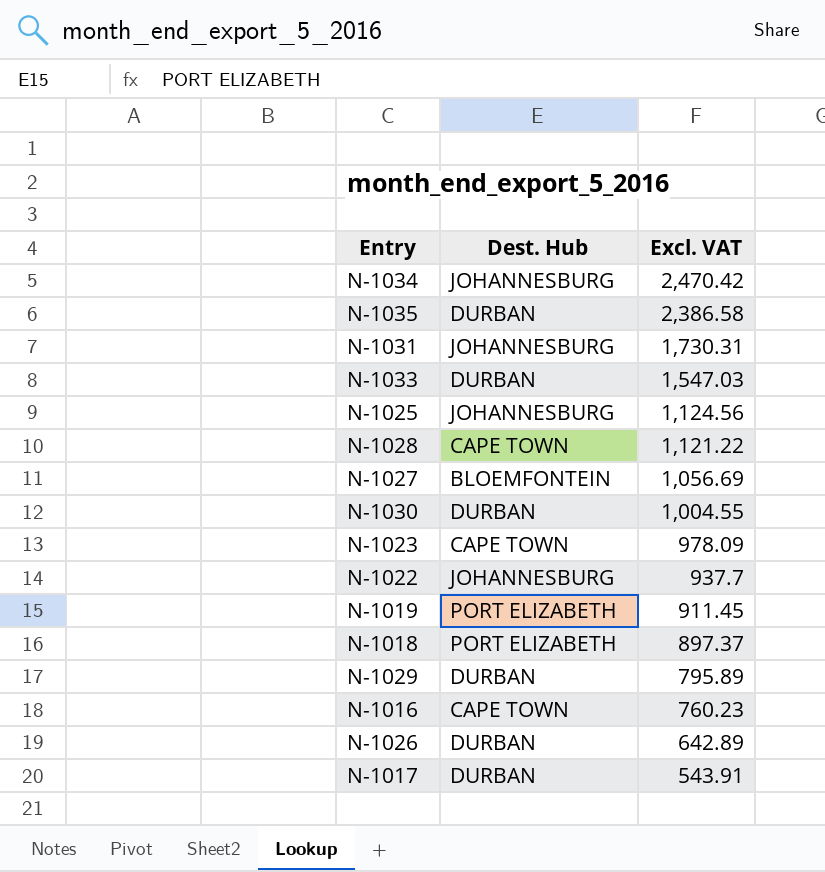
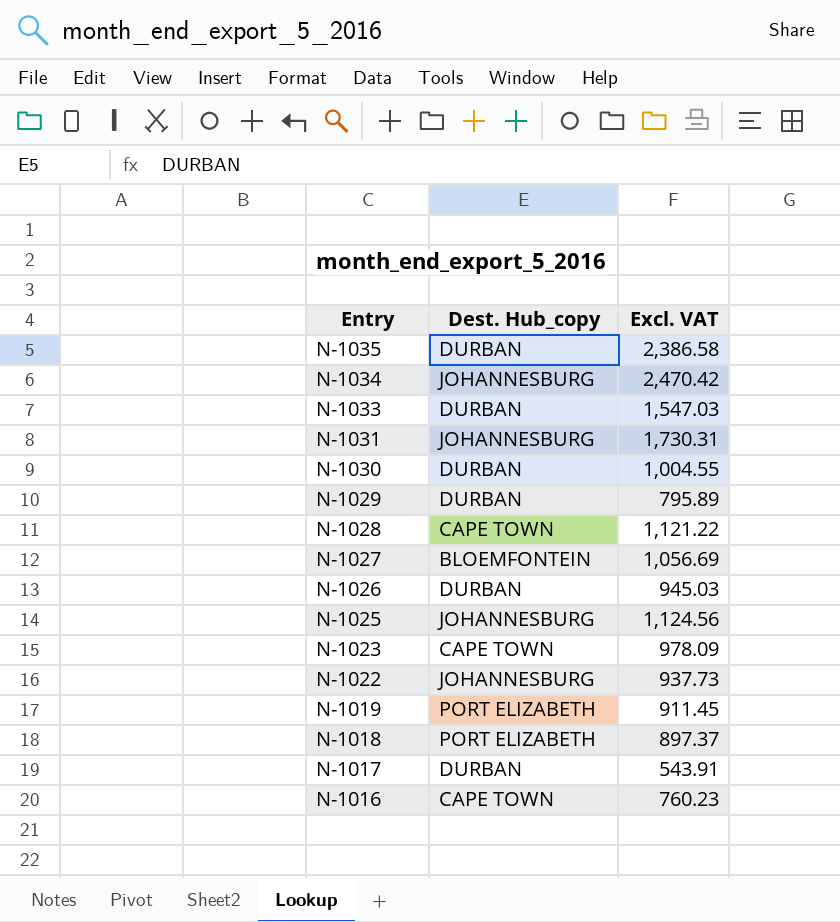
row order: Excl. VAT descending -> Entry descending
column name: Dest. Hub -> Dest. Hub_copy
N-1026 | Excl. VAT: 642.89 -> 945.03
N-1022 | Excl. VAT: 937.7 -> 937.73

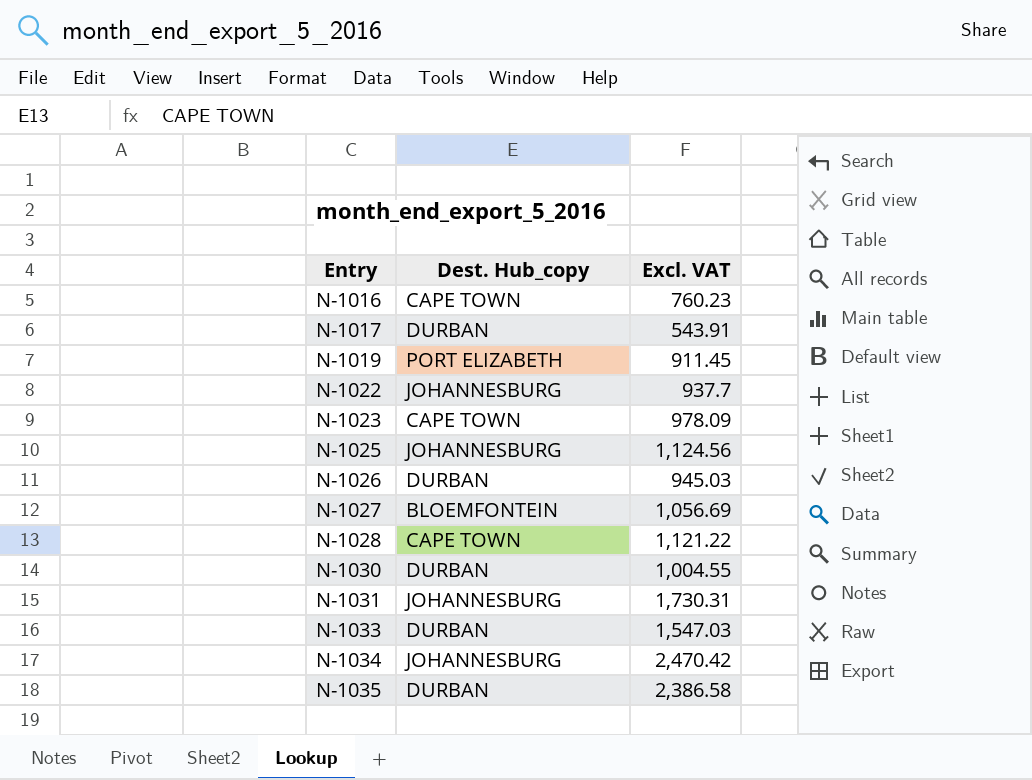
row order: Entry descending -> Entry ascending
row N-1029: DURBAN | 795.89 -> none
row N-1018: PORT ELIZABETH | 897.37 -> none
N-1022 | Excl. VAT: 937.73 -> 937.7

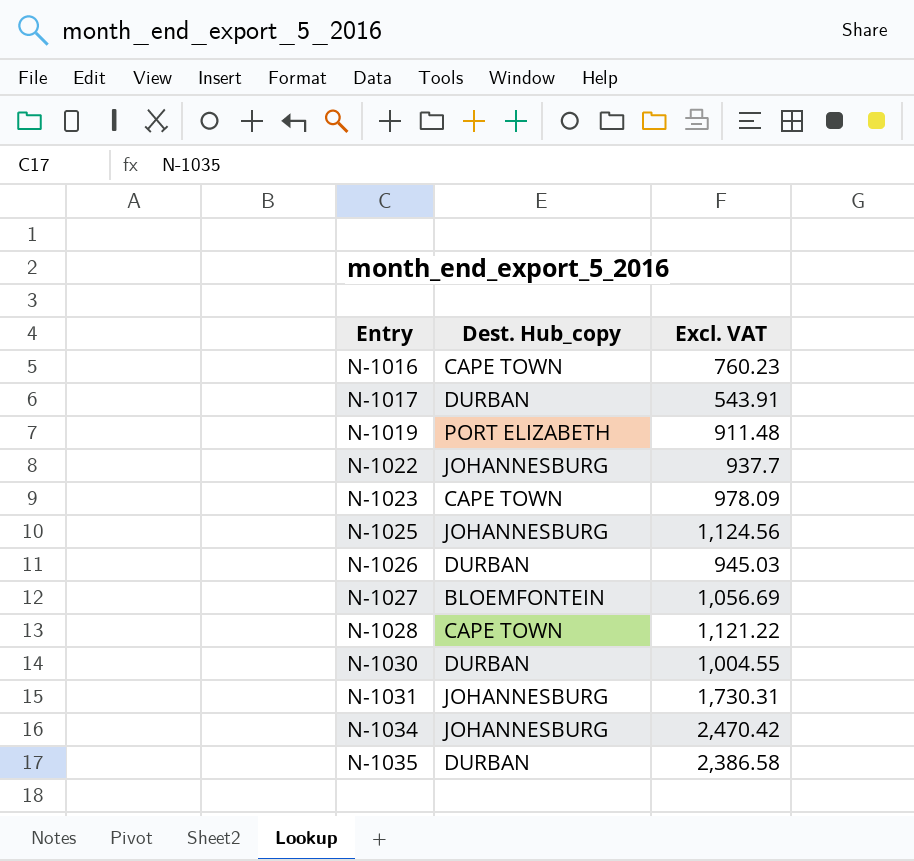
row N-1033: DURBAN | 1,547.03 -> none
N-1019 | Excl. VAT: 911.45 -> 911.48

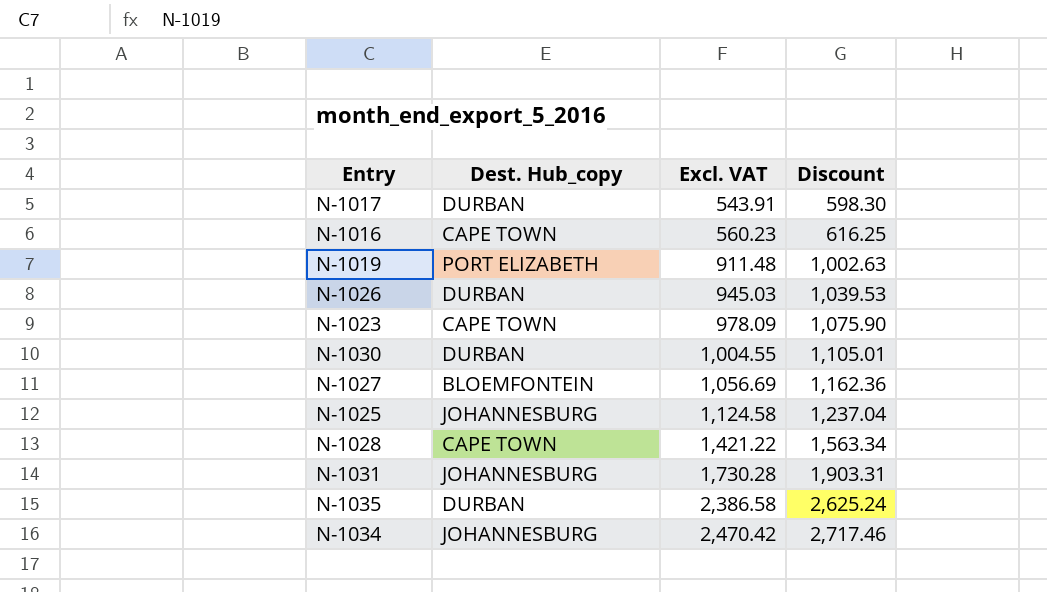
row order: Entry ascending -> Excl. VAT ascending
column Discount | formula: none -> [Excl. VAT] * 1.1
row N-1022: JOHANNESBURG | 937.7 -> none
N-1016 | Excl. VAT: 760.23 -> 560.23
N-1025 | Excl. VAT: 1,124.56 -> 1,124.58
N-1028 | Excl. VAT: 1,121.22 -> 1,421.22
N-1031 | Excl. VAT: 1,730.31 -> 1,730.28

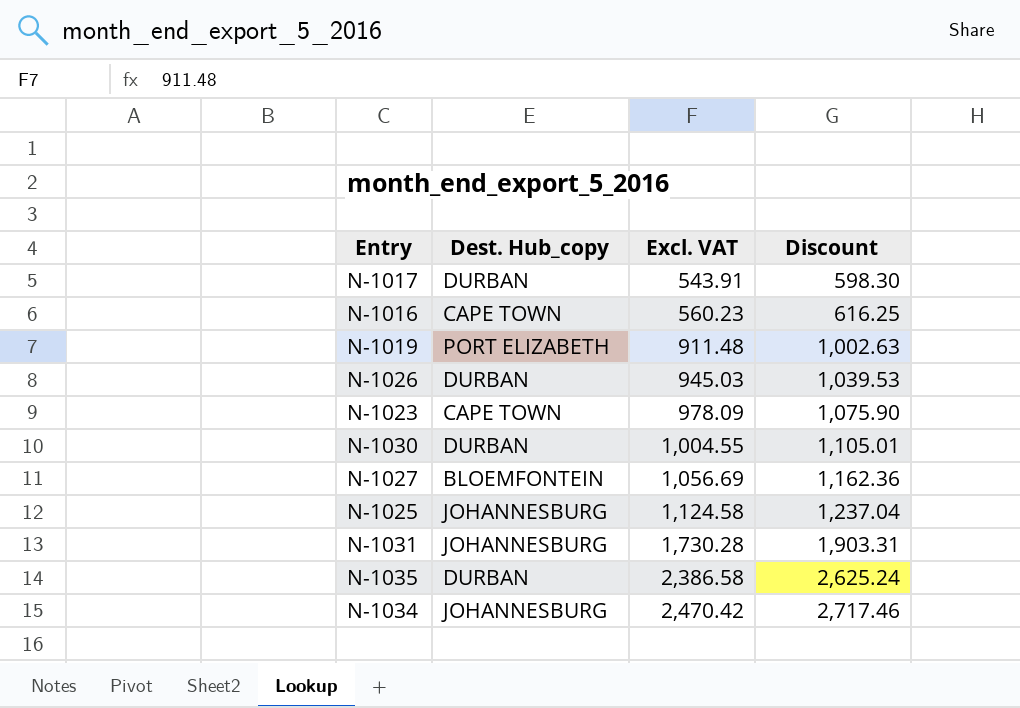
row N-1028: CAPE TOWN | 1,421.22 | 1,563.34 -> none

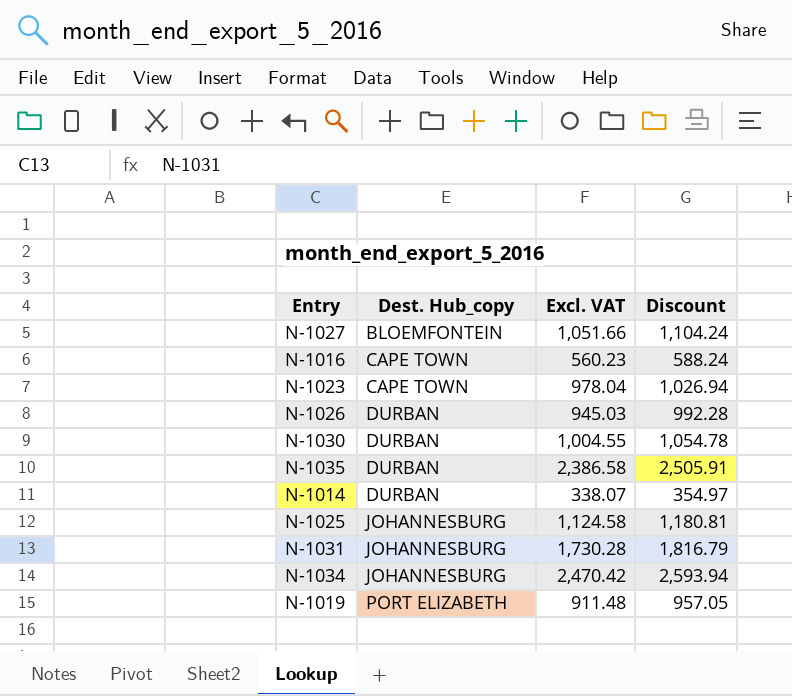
row order: Excl. VAT ascending -> Dest. Hub_copy ascending
column Discount | formula: [Excl. VAT] * 1.1 -> [Excl. VAT] * 1.05
row N-1017: DURBAN | 543.91 | 598.30 -> none
N-1027 | Excl. VAT: 1,056.69 -> 1,051.66
N-1023 | Excl. VAT: 978.09 -> 978.04
row N-1014: none -> DURBAN | 338.07 | 354.97

